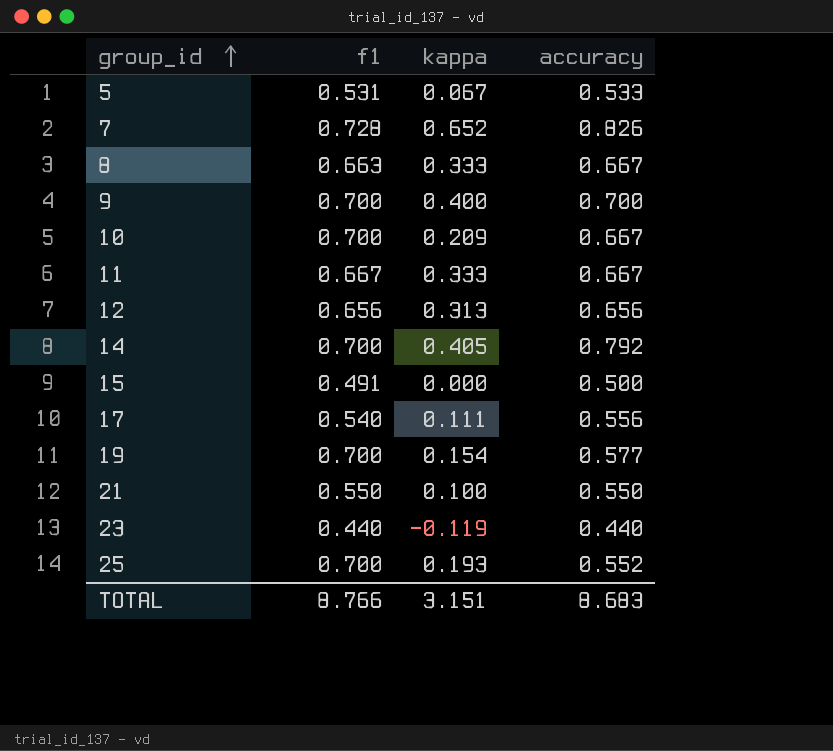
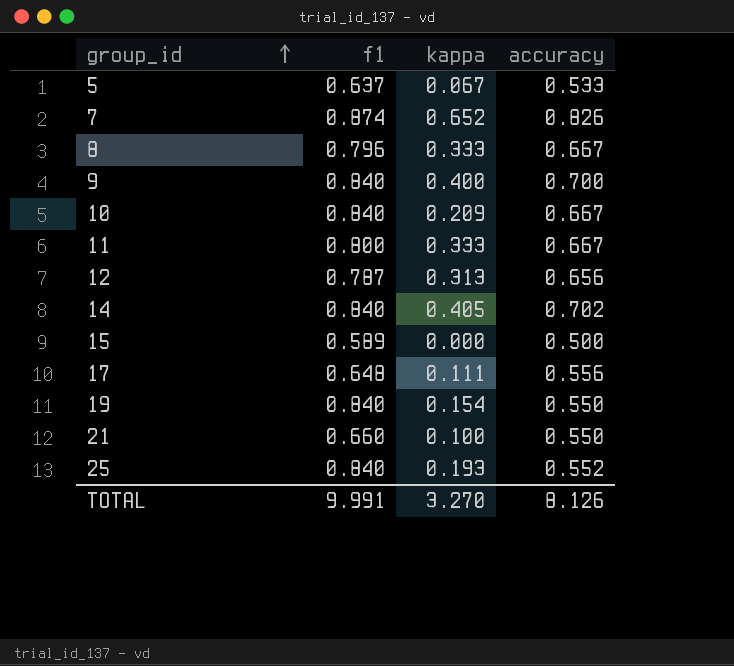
row 23: 0.440 | -0.119 | 0.440 -> none
5 | f1: 0.531 -> 0.637
7 | f1: 0.728 -> 0.874
8 | f1: 0.663 -> 0.796
9 | f1: 0.700 -> 0.840
10 | f1: 0.700 -> 0.840
11 | f1: 0.667 -> 0.800
12 | f1: 0.656 -> 0.787
14 | f1: 0.700 -> 0.840
14 | accuracy: 0.792 -> 0.702
15 | f1: 0.491 -> 0.589
17 | f1: 0.540 -> 0.648
19 | f1: 0.700 -> 0.840
19 | accuracy: 0.577 -> 0.550
21 | f1: 0.550 -> 0.660
25 | f1: 0.700 -> 0.840
TOTAL | f1: 8.766 -> 9.991
TOTAL | kappa: 3.151 -> 3.270
TOTAL | accuracy: 8.683 -> 8.126

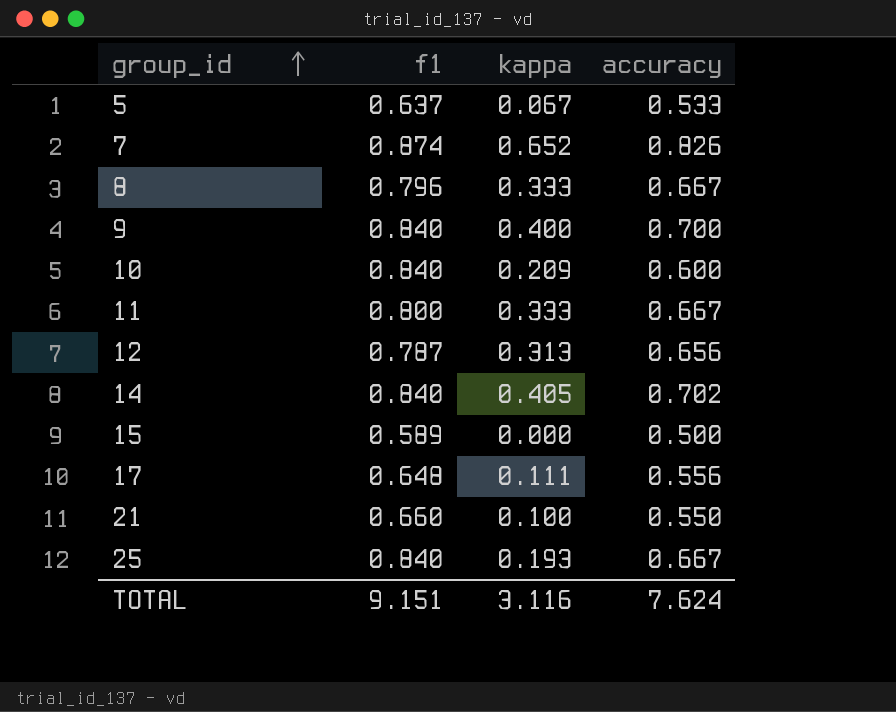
row 19: 0.840 | 0.154 | 0.550 -> none
10 | accuracy: 0.667 -> 0.600
25 | accuracy: 0.552 -> 0.667
TOTAL | f1: 9.991 -> 9.151
TOTAL | kappa: 3.270 -> 3.116
TOTAL | accuracy: 8.126 -> 7.624

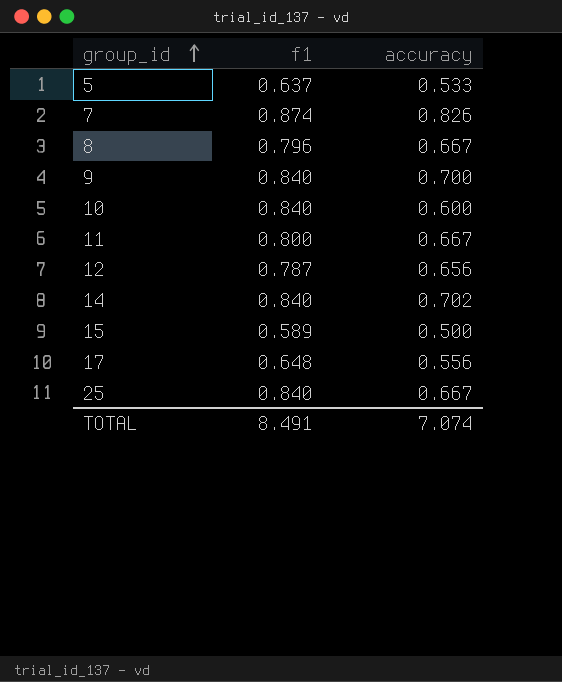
column kappa | position: 3 -> none
row 21: 0.660 | 0.100 | 0.550 -> none
TOTAL | f1: 9.151 -> 8.491
TOTAL | accuracy: 7.624 -> 7.074

